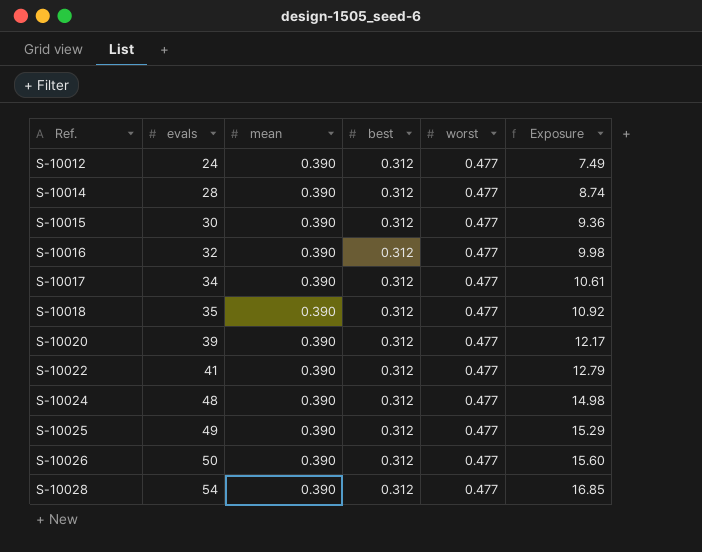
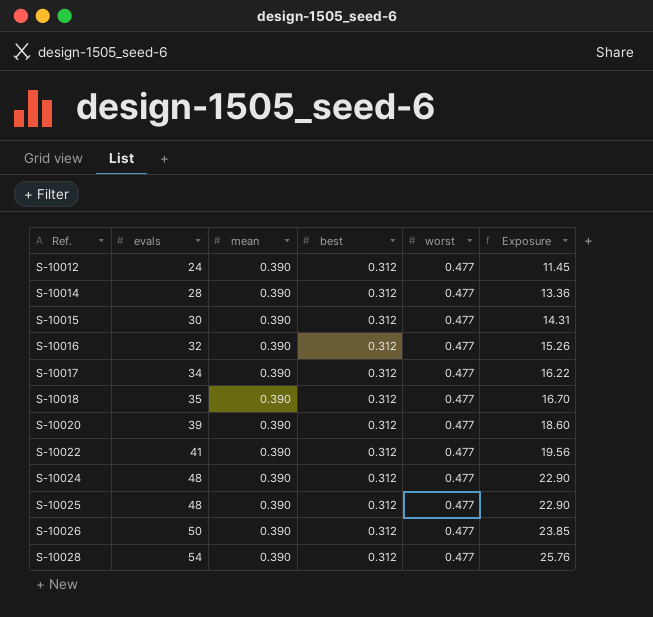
column Exposure | formula: [evals] * [best] -> [evals] * [worst]
S-10025 | evals: 49 -> 48

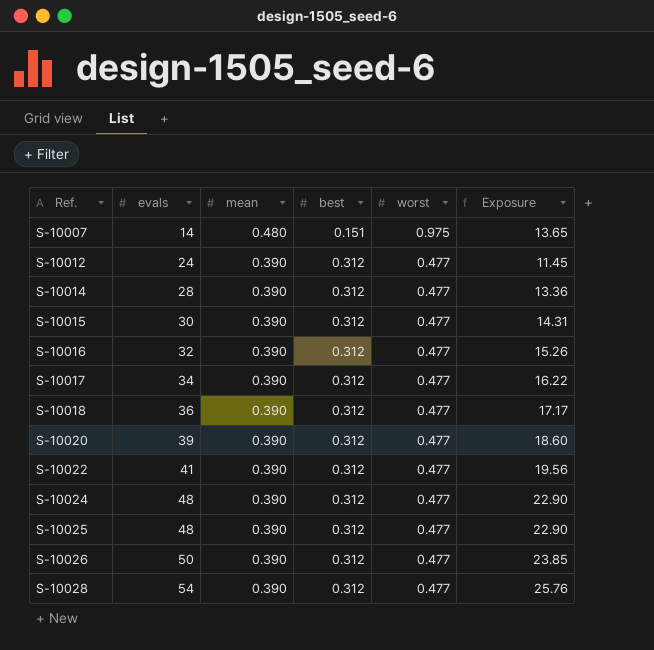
row S-10007: none -> 14 | 0.480 | 0.151 | 0.975 | 13.65
S-10018 | evals: 35 -> 36
S-10018 | Exposure: 16.70 -> 17.17

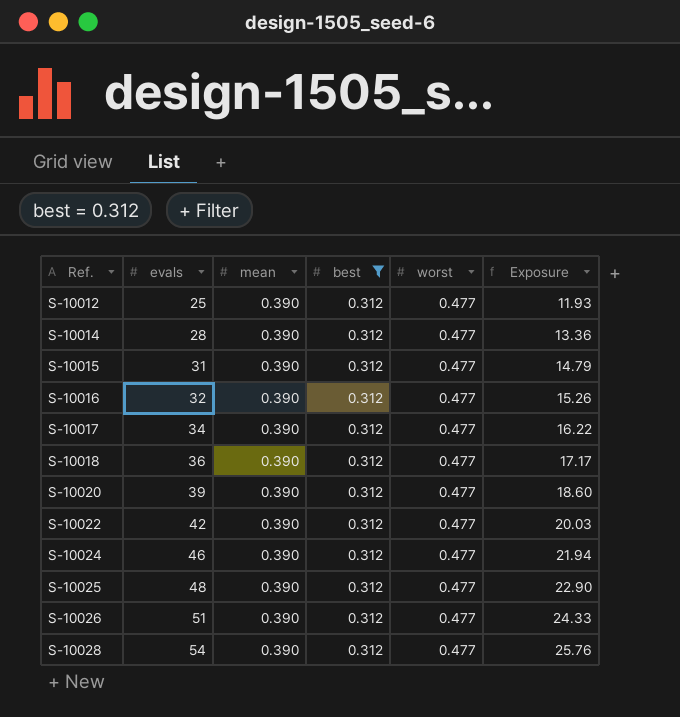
filter: none -> best = 0.312
S-10012 | evals: 24 -> 25
S-10012 | Exposure: 11.45 -> 11.93
S-10015 | evals: 30 -> 31
S-10015 | Exposure: 14.31 -> 14.79
S-10022 | evals: 41 -> 42
S-10022 | Exposure: 19.56 -> 20.03
S-10024 | evals: 48 -> 46
S-10024 | Exposure: 22.90 -> 21.94
S-10026 | evals: 50 -> 51
S-10026 | Exposure: 23.85 -> 24.33

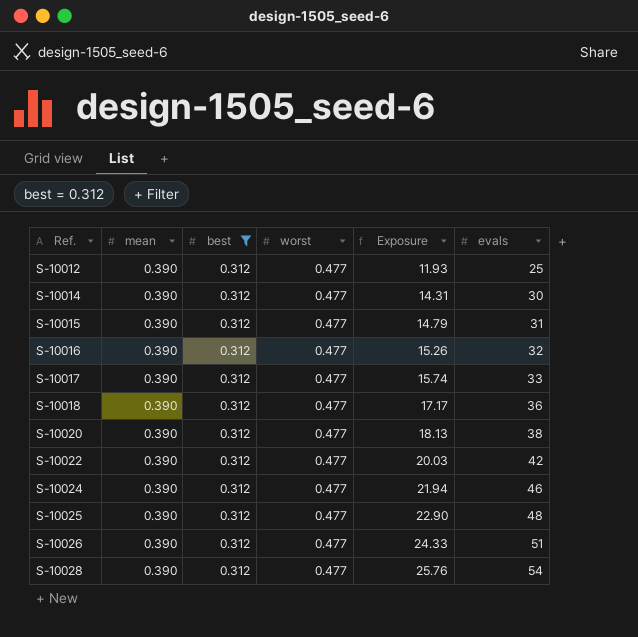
column evals | position: 2 -> 6
S-10014 | Exposure: 13.36 -> 14.31
S-10014 | evals: 28 -> 30
S-10017 | Exposure: 16.22 -> 15.74
S-10017 | evals: 34 -> 33
S-10020 | Exposure: 18.60 -> 18.13
S-10020 | evals: 39 -> 38

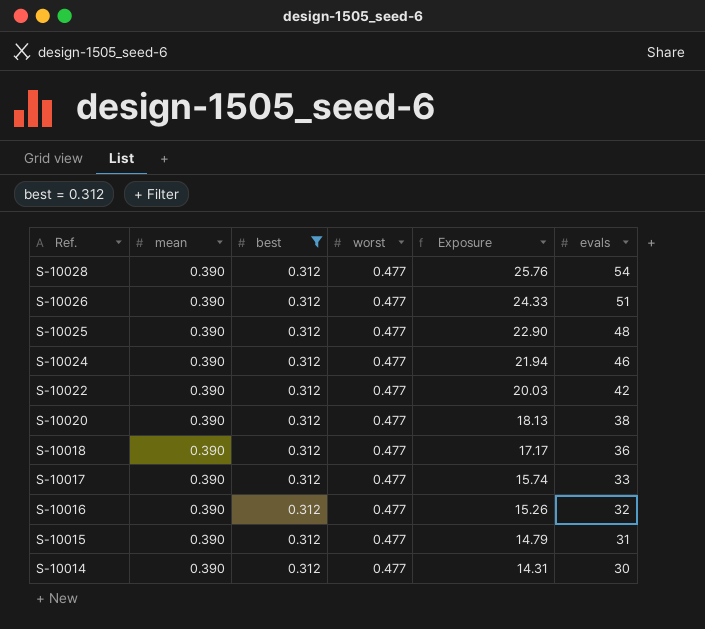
row order: Ref. ascending -> Ref. descending
row S-10012: 0.390 | 0.312 | 0.477 | 11.93 | 25 -> none

